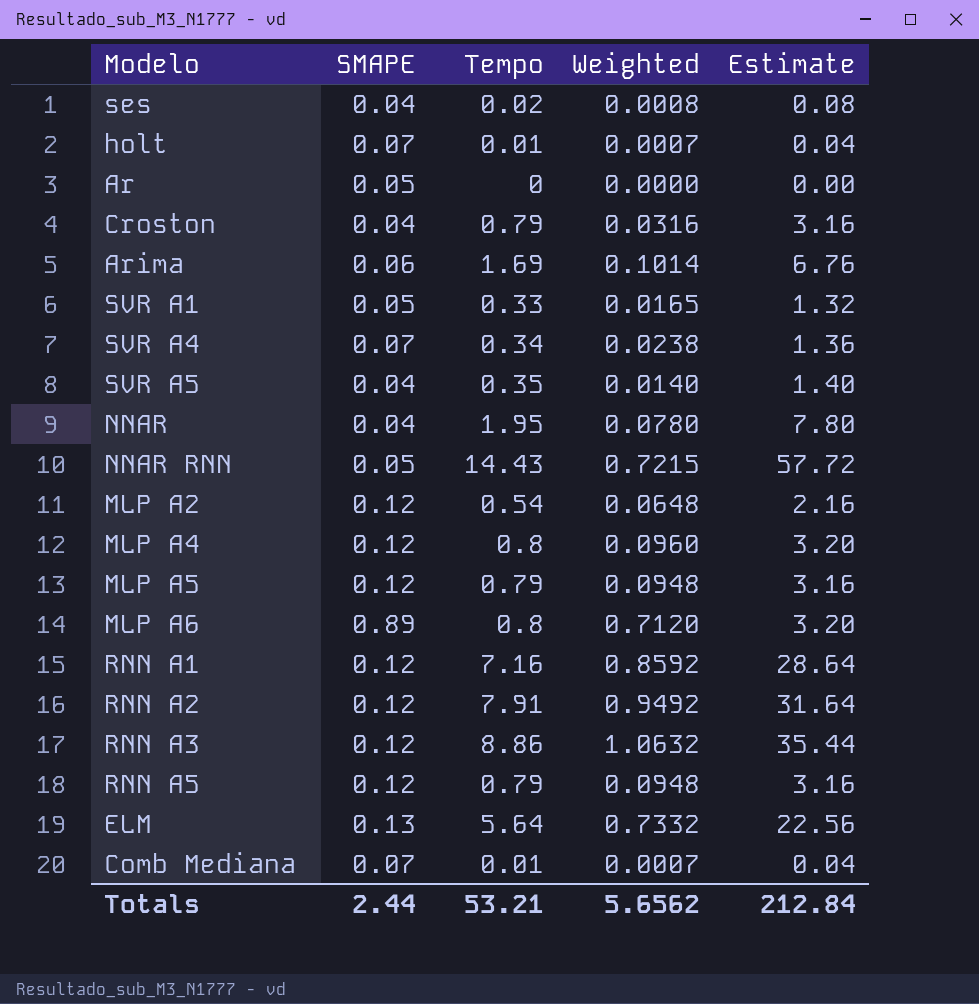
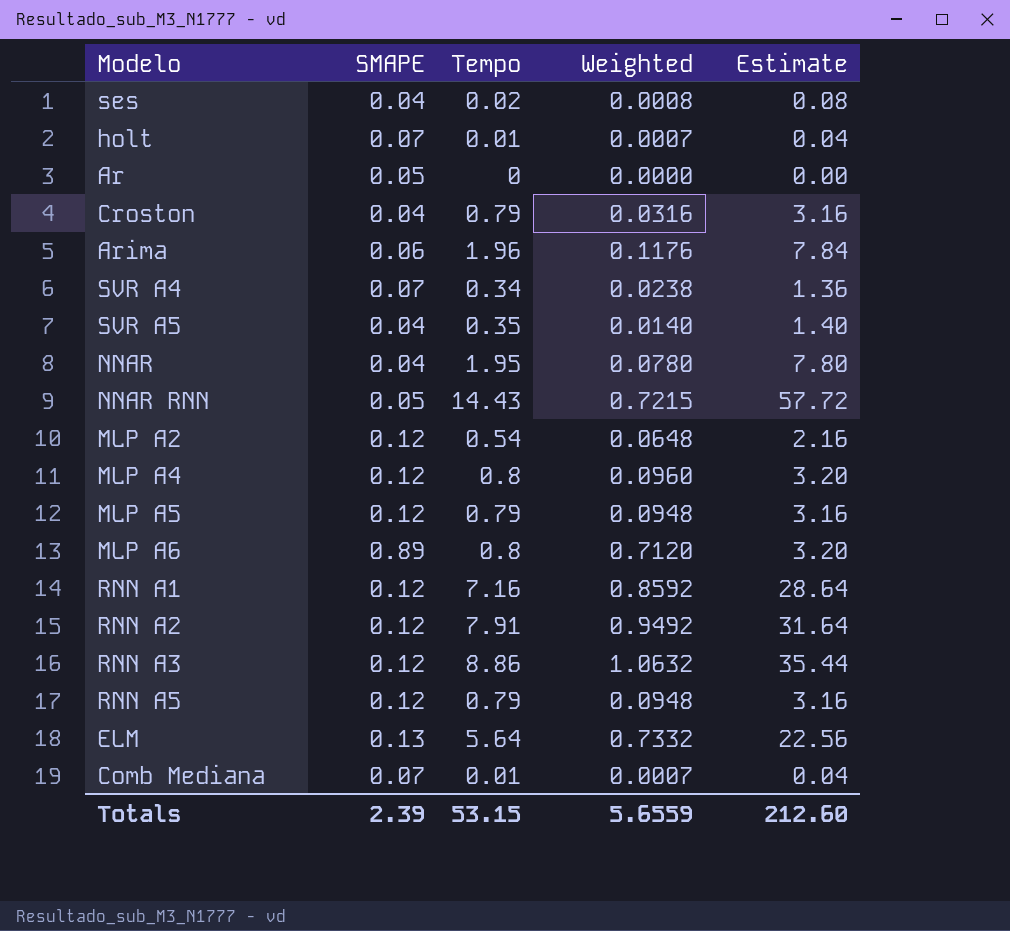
row SVR A1: 0.05 | 0.33 | 0.0165 | 1.32 -> none
Arima | Tempo: 1.69 -> 1.96
Arima | Weighted: 0.1014 -> 0.1176
Arima | Estimate: 6.76 -> 7.84
Totals | SMAPE: 2.44 -> 2.39
Totals | Tempo: 53.21 -> 53.15
Totals | Weighted: 5.6562 -> 5.6559
Totals | Estimate: 212.84 -> 212.60

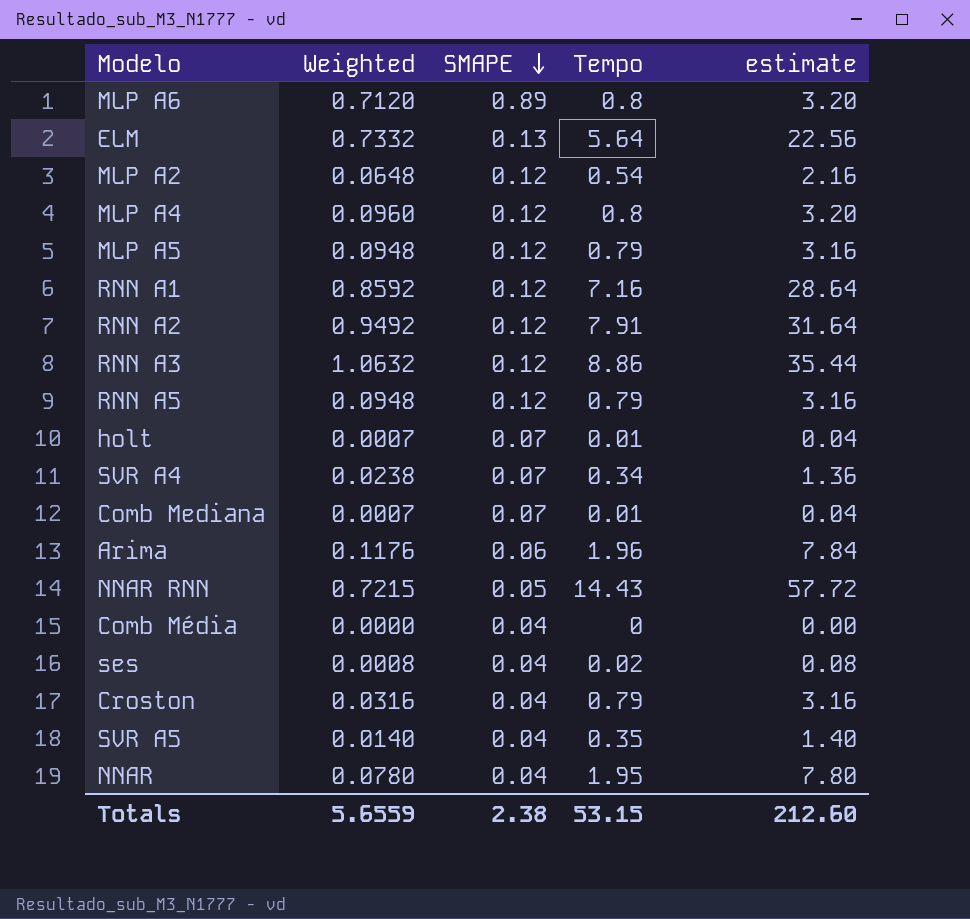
row order: none -> SMAPE descending
column Weighted | position: 4 -> 2
column name: Estimate -> estimate
row Ar: 0.05 | 0 | 0.0000 | 0.00 -> none
row Comb Média: none -> 0.0000 | 0.04 | 0 | 0.00
Totals | SMAPE: 2.39 -> 2.38

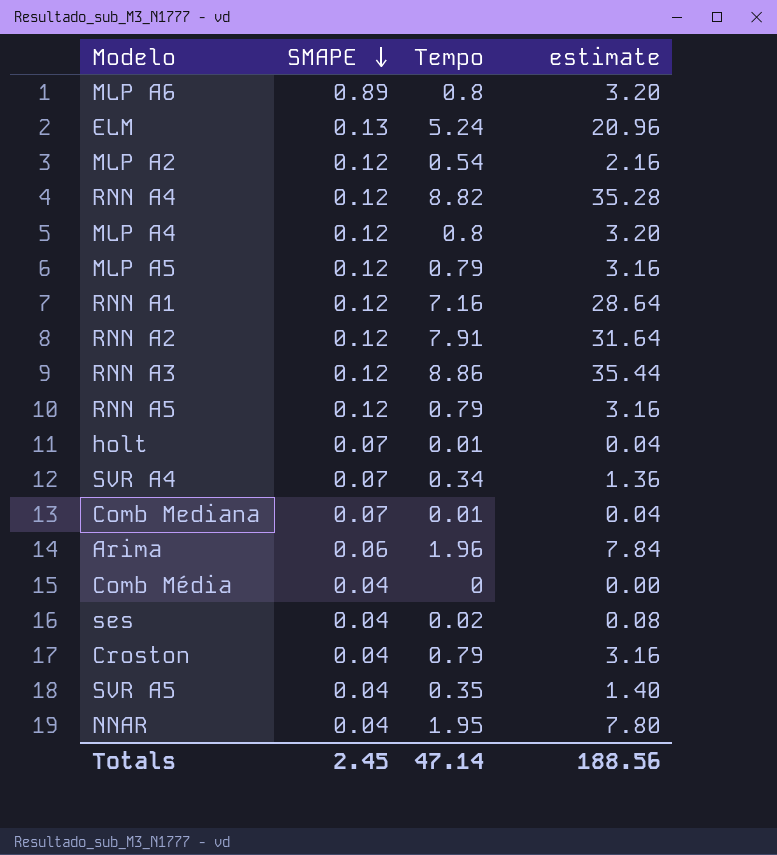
column Weighted | formula: [SMAPE] * [Tempo] -> none
row NNAR RNN: 0.7215 | 0.05 | 14.43 | 57.72 -> none
ELM | Tempo: 5.64 -> 5.24
ELM | estimate: 22.56 -> 20.96
row RNN A4: none -> 0.12 | 8.82 | 35.28
Totals | SMAPE: 2.38 -> 2.45
Totals | Tempo: 53.15 -> 47.14
Totals | estimate: 212.60 -> 188.56

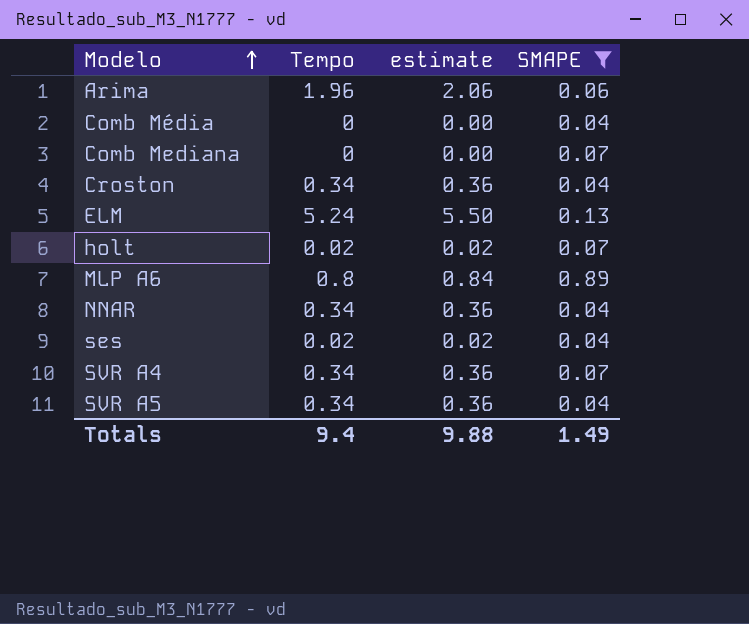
filter: none -> SMAPE != 0.12
row order: SMAPE descending -> Modelo ascending
column estimate | formula: [Tempo] * 4 -> [Tempo] * 1.05
column SMAPE | position: 2 -> 4
Comb Mediana | Tempo: 0.01 -> 0
Croston | Tempo: 0.79 -> 0.34
holt | Tempo: 0.01 -> 0.02
NNAR | Tempo: 1.95 -> 0.34
SVR A5 | Tempo: 0.35 -> 0.34
Totals | Tempo: 47.14 -> 9.4
Totals | estimate: 188.56 -> 9.88
Totals | SMAPE: 2.45 -> 1.49

